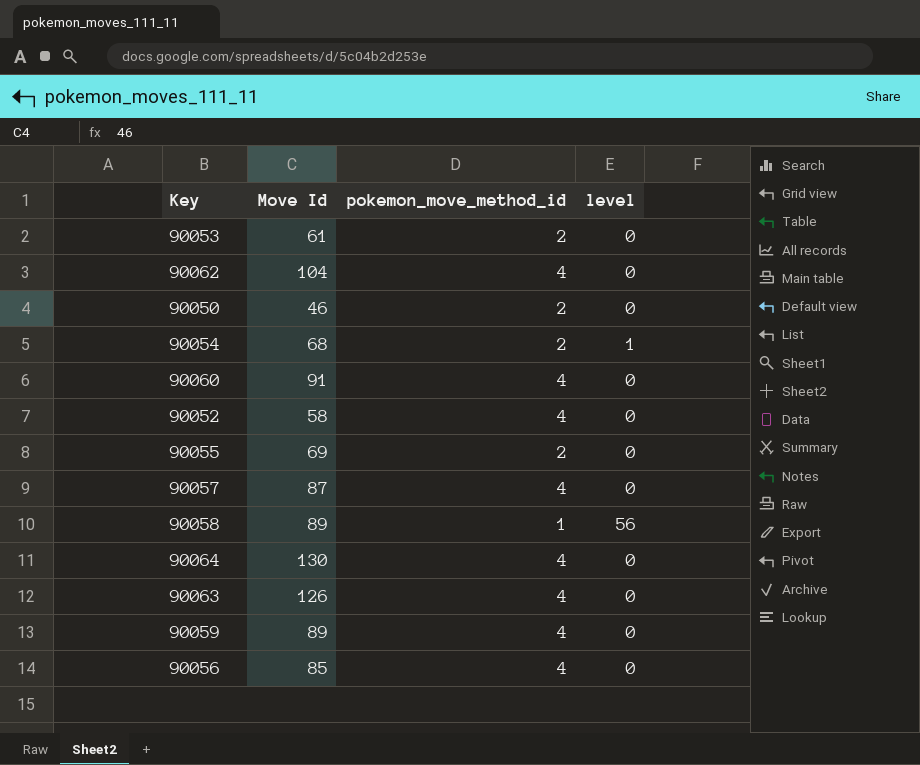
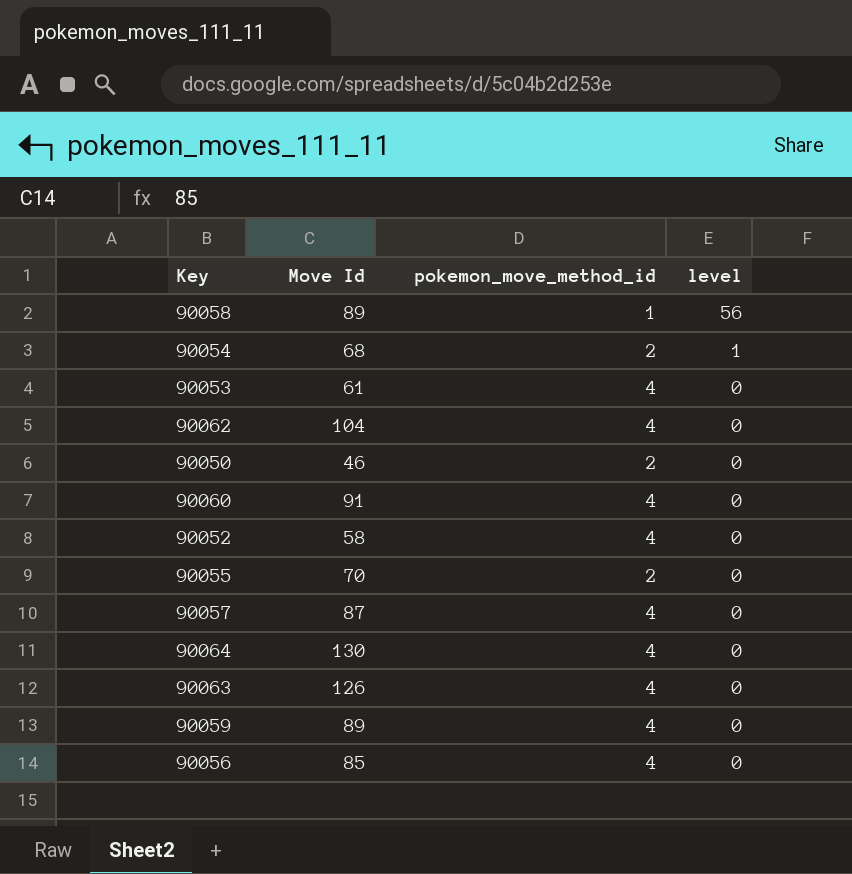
row order: none -> level descending
90053 | pokemon_move_method_id: 2 -> 4
90055 | Move Id: 69 -> 70

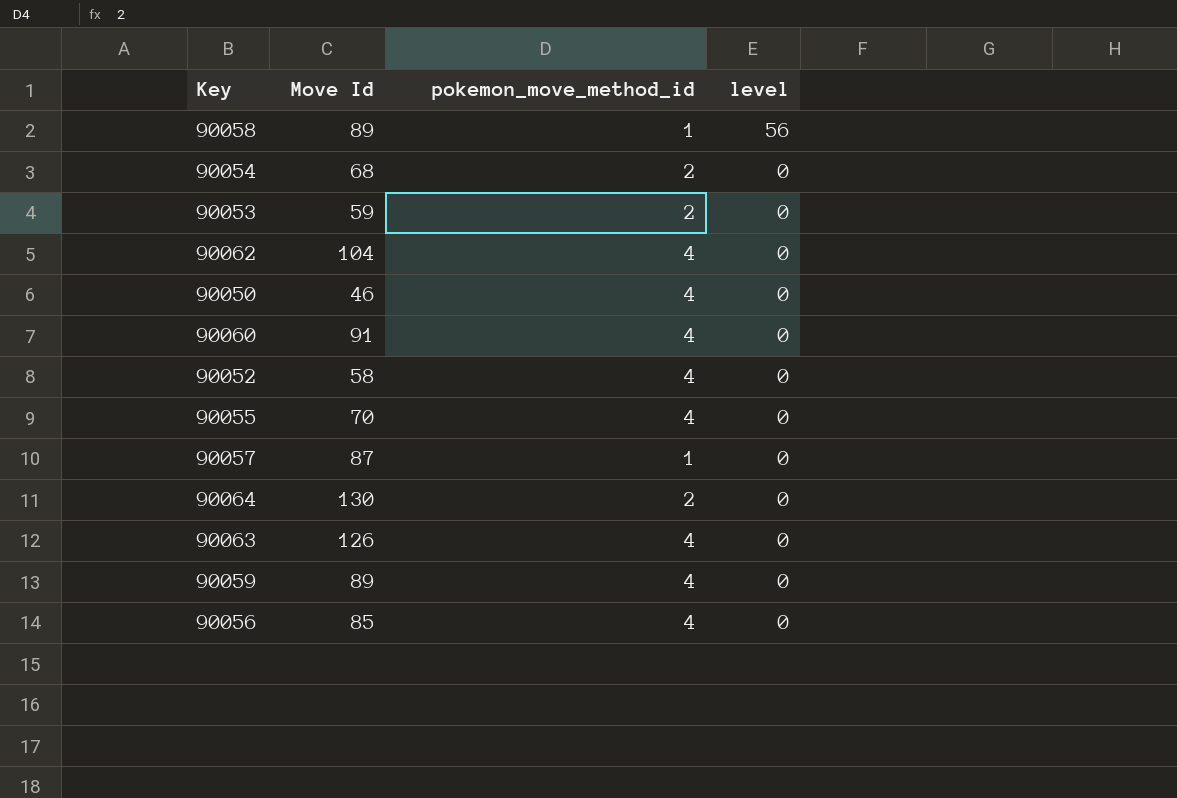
90054 | level: 1 -> 0
90053 | Move Id: 61 -> 59
90053 | pokemon_move_method_id: 4 -> 2
90050 | pokemon_move_method_id: 2 -> 4
90055 | pokemon_move_method_id: 2 -> 4
90057 | pokemon_move_method_id: 4 -> 1
90064 | pokemon_move_method_id: 4 -> 2

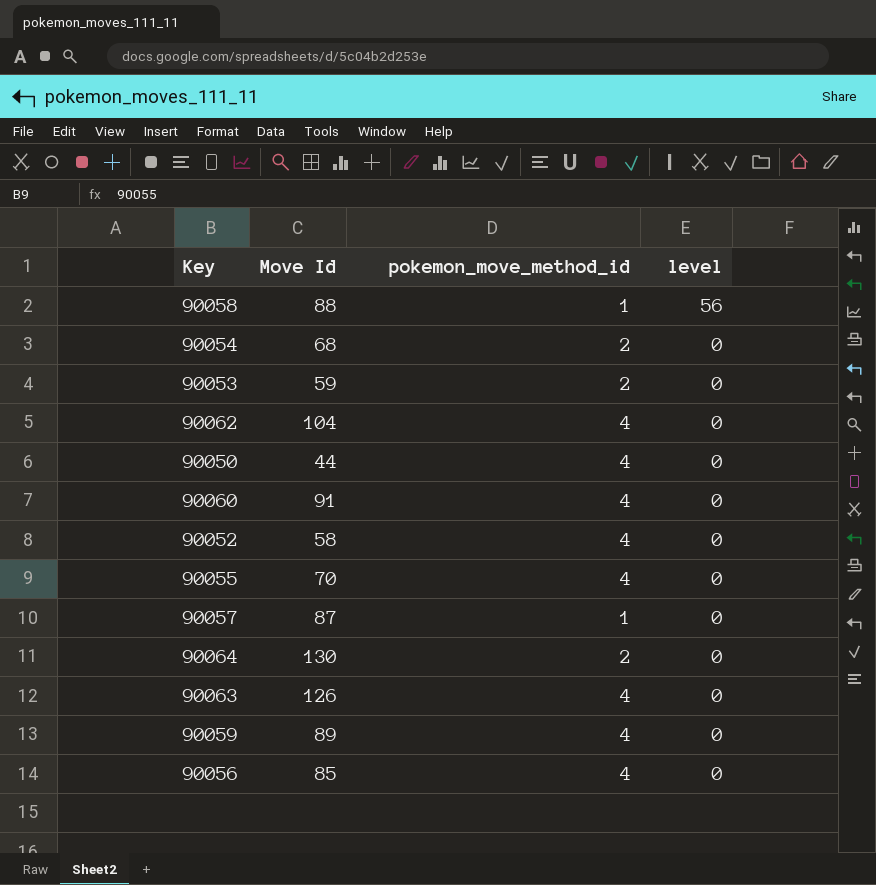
90058 | Move Id: 89 -> 88
90050 | Move Id: 46 -> 44

